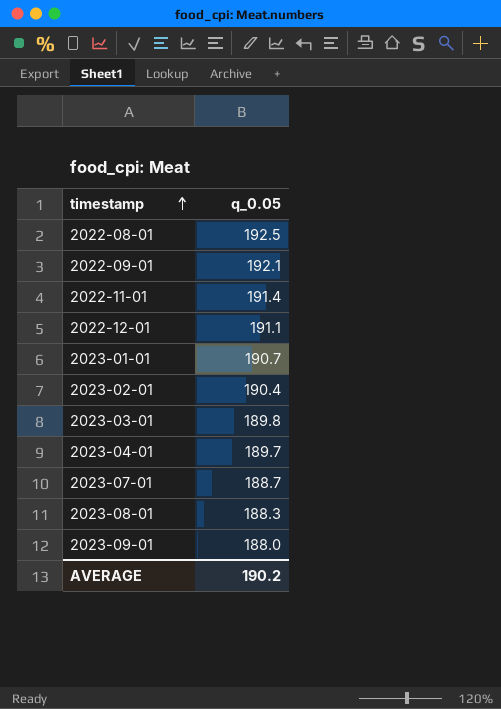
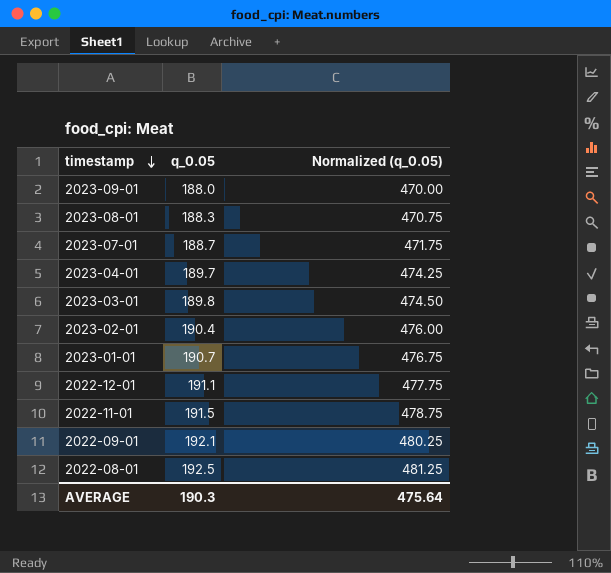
row order: timestamp ascending -> timestamp descending
column Normalized (q_0.05) | formula: none -> [q_0.05] * 2.5
2022-11-01 | q_0.05: 191.4 -> 191.5
AVERAGE | q_0.05: 190.2 -> 190.3

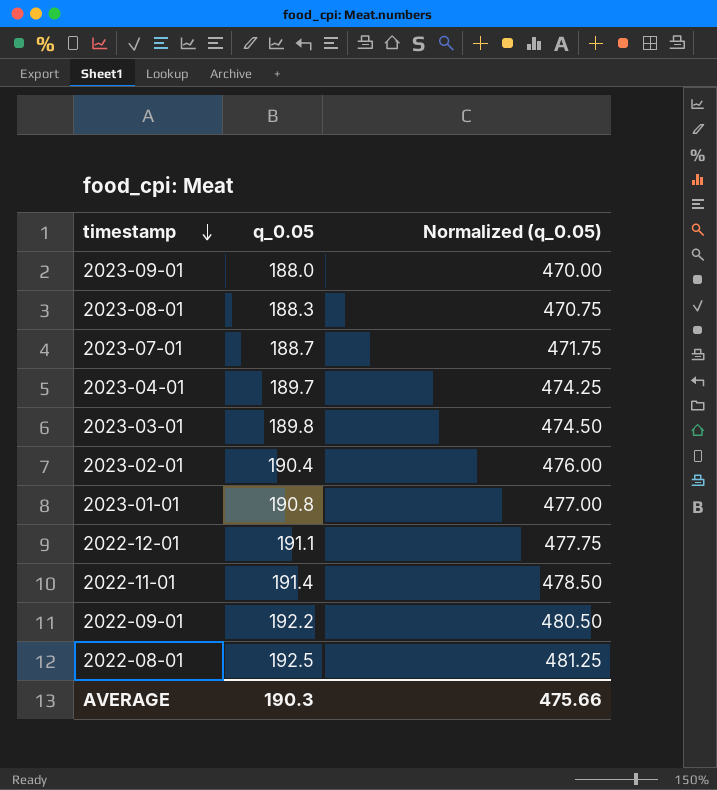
2023-01-01 | q_0.05: 190.7 -> 190.8
2023-01-01 | Normalized (q_0.05): 476.75 -> 477.00
2022-11-01 | q_0.05: 191.5 -> 191.4
2022-11-01 | Normalized (q_0.05): 478.75 -> 478.50
2022-09-01 | q_0.05: 192.1 -> 192.2
2022-09-01 | Normalized (q_0.05): 480.25 -> 480.50
AVERAGE | Normalized (q_0.05): 475.64 -> 475.66

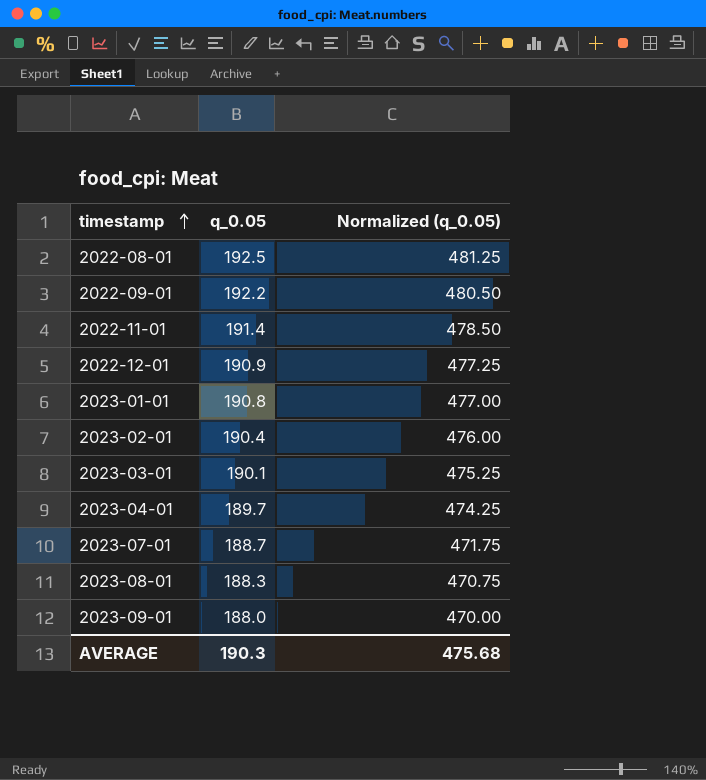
row order: timestamp descending -> timestamp ascending
2022-12-01 | q_0.05: 191.1 -> 190.9
2022-12-01 | Normalized (q_0.05): 477.75 -> 477.25
2023-03-01 | q_0.05: 189.8 -> 190.1
2023-03-01 | Normalized (q_0.05): 474.50 -> 475.25
AVERAGE | Normalized (q_0.05): 475.66 -> 475.68

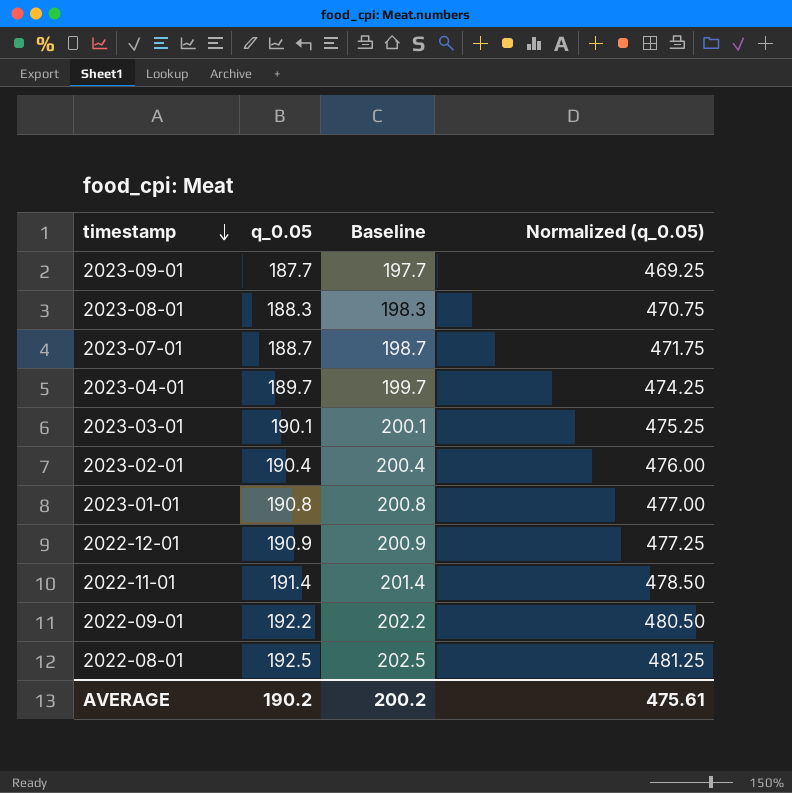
row order: timestamp ascending -> timestamp descending
column Baseline | formula: none -> [q_0.05] + 10
2023-09-01 | q_0.05: 188.0 -> 187.7
2023-09-01 | Normalized (q_0.05): 470.00 -> 469.25
AVERAGE | q_0.05: 190.3 -> 190.2
AVERAGE | Normalized (q_0.05): 475.68 -> 475.61

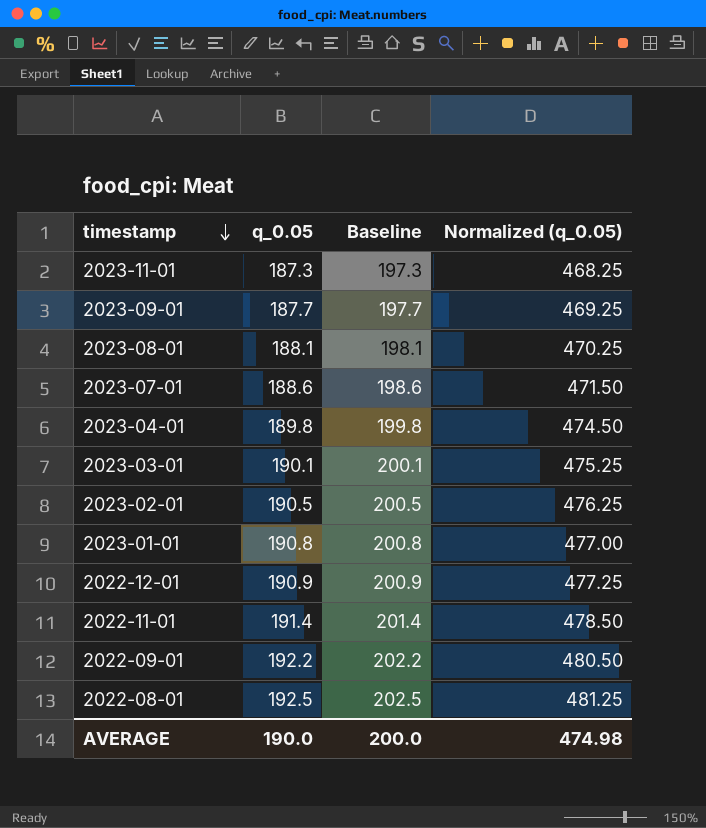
row 2023-11-01: none -> 187.3 | 197.3 | 468.25
2023-08-01 | q_0.05: 188.3 -> 188.1
2023-08-01 | Baseline: 198.3 -> 198.1
2023-08-01 | Normalized (q_0.05): 470.75 -> 470.25
2023-07-01 | q_0.05: 188.7 -> 188.6
2023-07-01 | Baseline: 198.7 -> 198.6
2023-07-01 | Normalized (q_0.05): 471.75 -> 471.50
2023-04-01 | q_0.05: 189.7 -> 189.8
2023-04-01 | Baseline: 199.7 -> 199.8
2023-04-01 | Normalized (q_0.05): 474.25 -> 474.50
2023-02-01 | q_0.05: 190.4 -> 190.5
2023-02-01 | Baseline: 200.4 -> 200.5
2023-02-01 | Normalized (q_0.05): 476.00 -> 476.25
AVERAGE | q_0.05: 190.2 -> 190.0
AVERAGE | Baseline: 200.2 -> 200.0
AVERAGE | Normalized (q_0.05): 475.61 -> 474.98

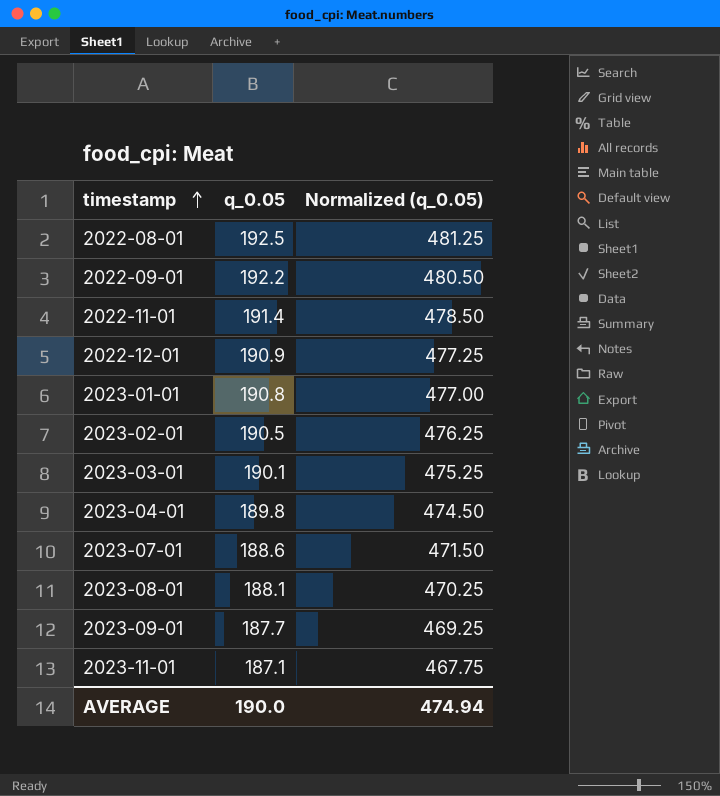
row order: timestamp descending -> timestamp ascending
column Baseline | formula: [q_0.05] + 10 -> none
2023-11-01 | q_0.05: 187.3 -> 187.1
2023-11-01 | Normalized (q_0.05): 468.25 -> 467.75
AVERAGE | Normalized (q_0.05): 474.98 -> 474.94

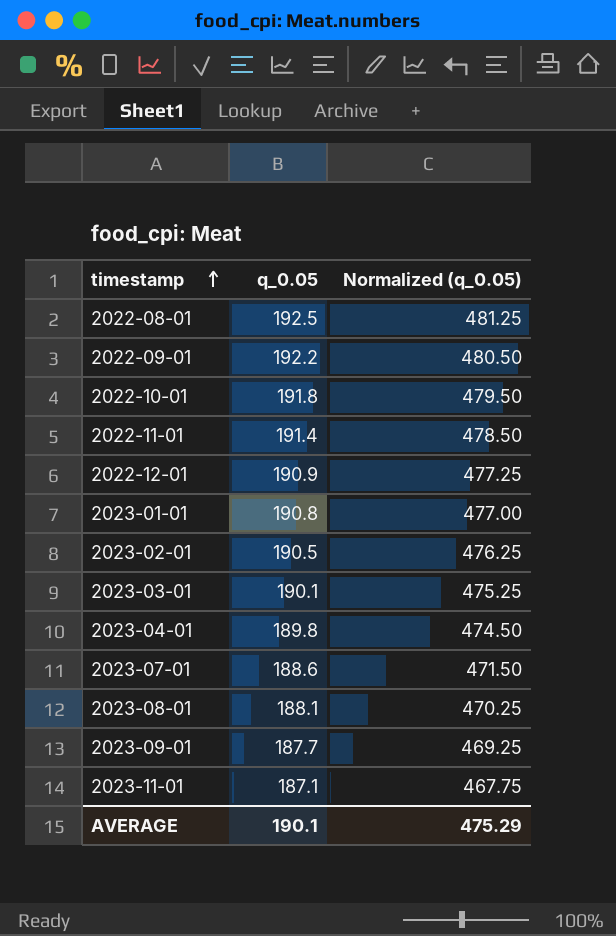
row 2022-10-01: none -> 191.8 | 479.50
AVERAGE | q_0.05: 190.0 -> 190.1
AVERAGE | Normalized (q_0.05): 474.94 -> 475.29

